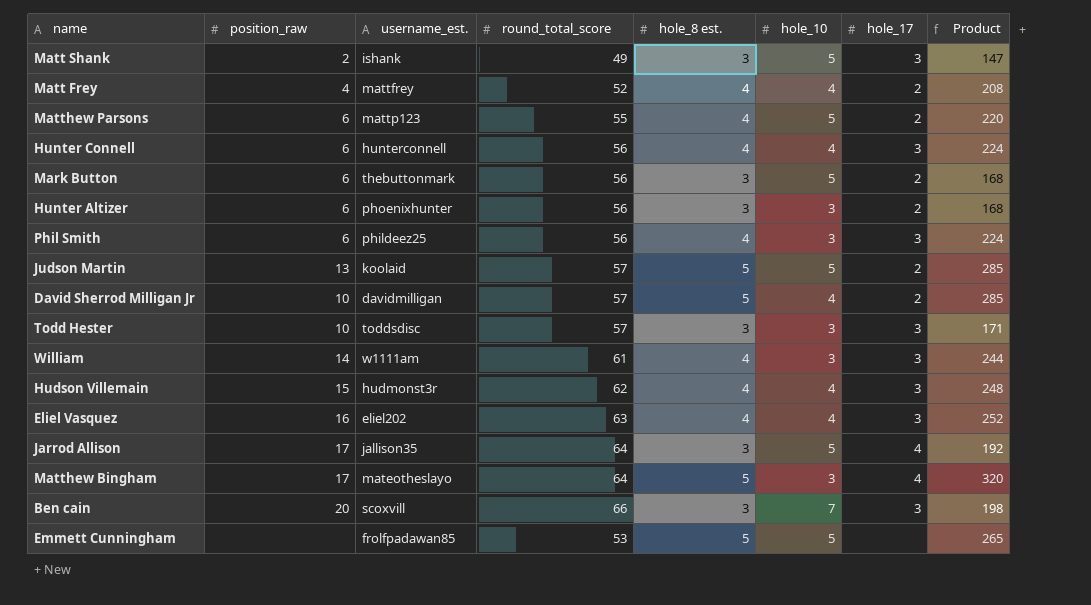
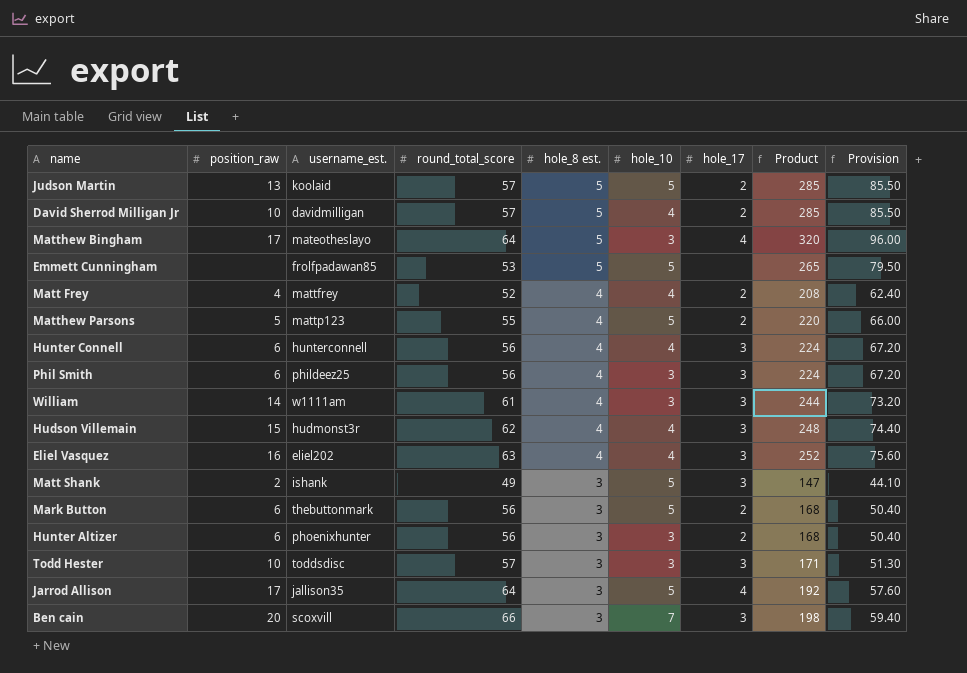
row order: none -> hole_8 est. descending
column Provision | formula: none -> [Product] * 0.3
Matthew Parsons | position_raw: 6 -> 5

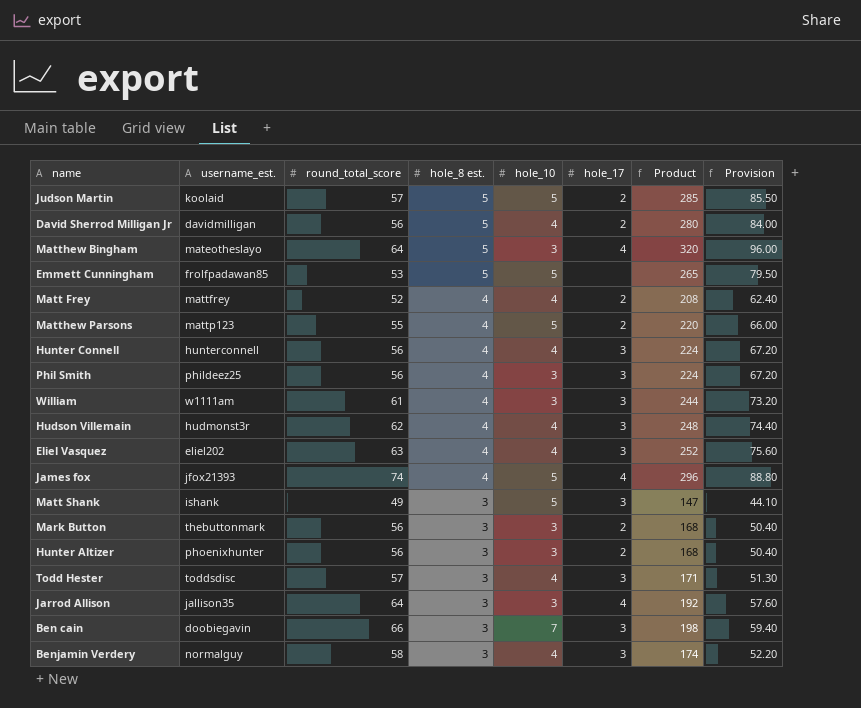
column position_raw | position: 2 -> none
David Sherrod Milligan Jr | round_total_score: 57 -> 56
David Sherrod Milligan Jr | Product: 285 -> 280
David Sherrod Milligan Jr | Provision: 85.50 -> 84.00
row James fox: none -> jfox21393 | 74 | 4 | 5 | 4 | 296 | 88.80
Mark Button | hole_10: 5 -> 3
Todd Hester | hole_10: 3 -> 4
Jarrod Allison | hole_10: 5 -> 3
Ben cain | username_est.: scoxvill -> doobiegavin
row Benjamin Verdery: none -> normalguy | 58 | 3 | 4 | 3 | 174 | 52.20

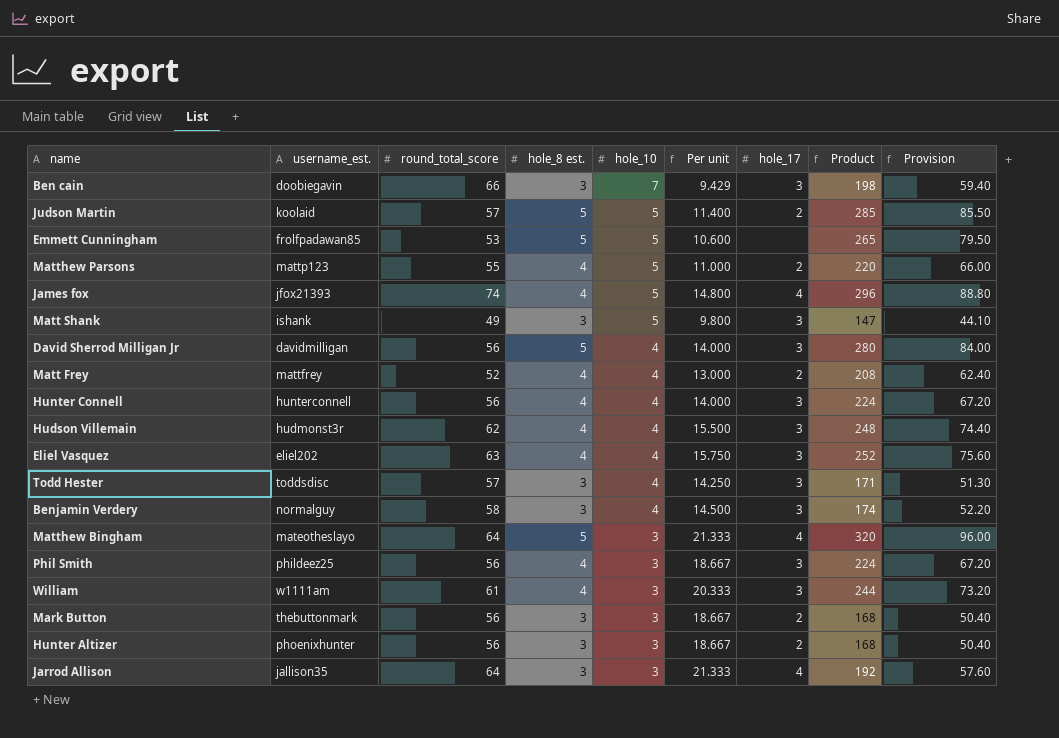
row order: hole_8 est. descending -> hole_10 descending
column Per unit | formula: none -> [round_total_score] / [hole_10]
David Sherrod Milligan Jr | hole_17: 2 -> 3

